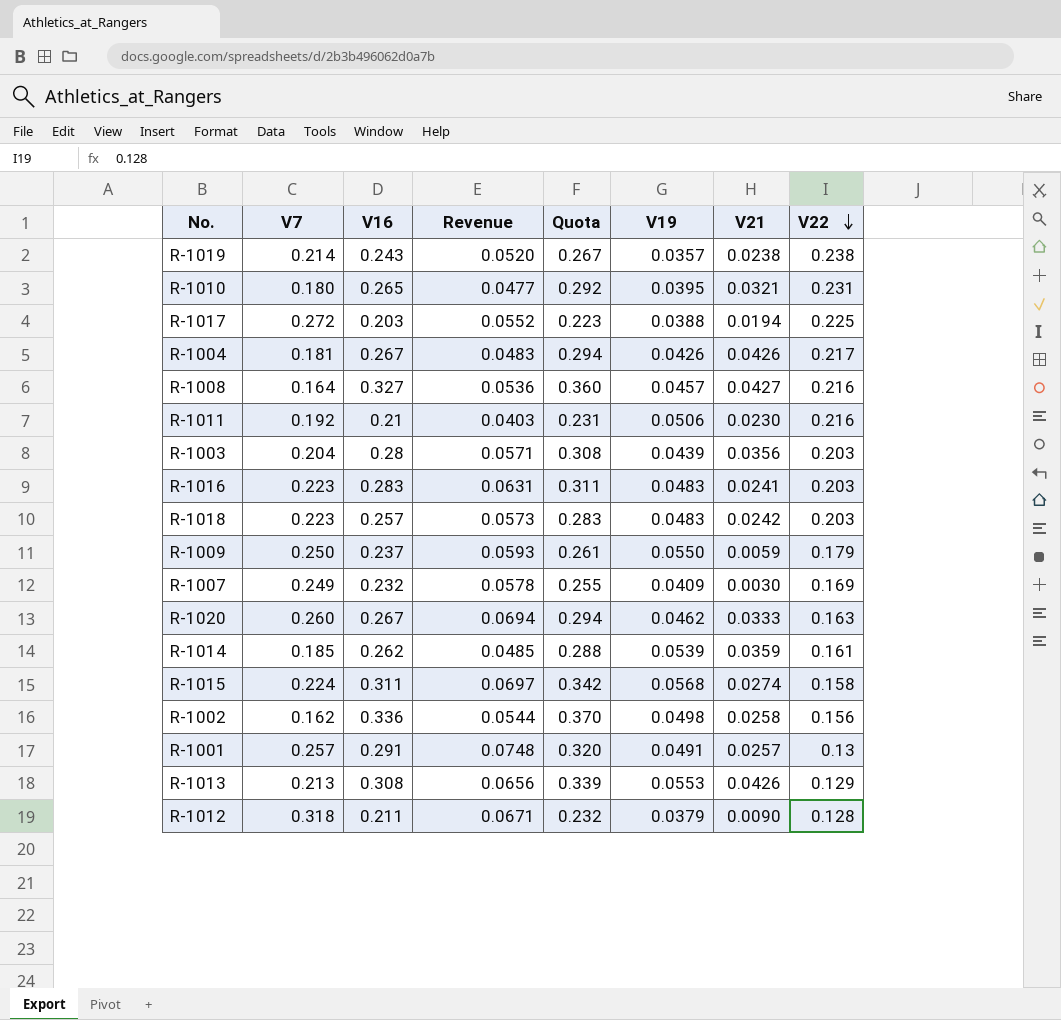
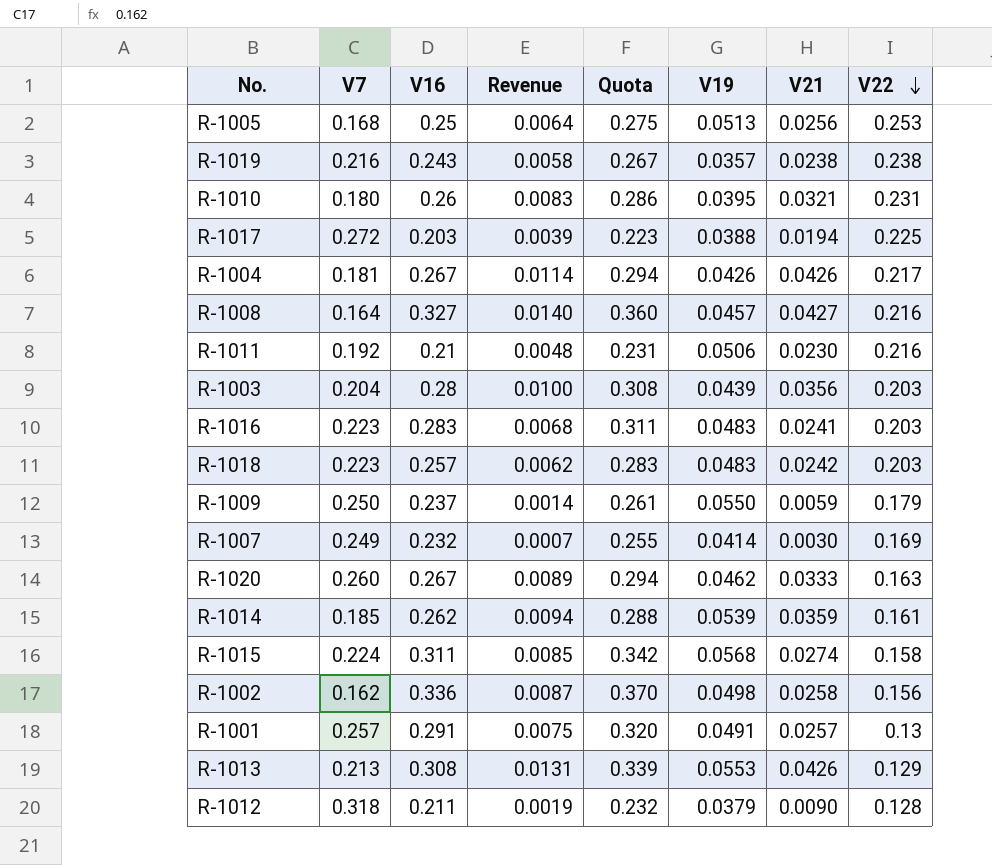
column Revenue | formula: [V7] * [V16] -> [V16] * [V21]
row R-1005: none -> 0.168 | 0.25 | 0.0064 | 0.275 | 0.0513 | 0.0256 | 0.253
R-1019 | V7: 0.214 -> 0.216
R-1010 | V16: 0.265 -> 0.26
R-1010 | Quota: 0.292 -> 0.286
R-1007 | V19: 0.0409 -> 0.0414

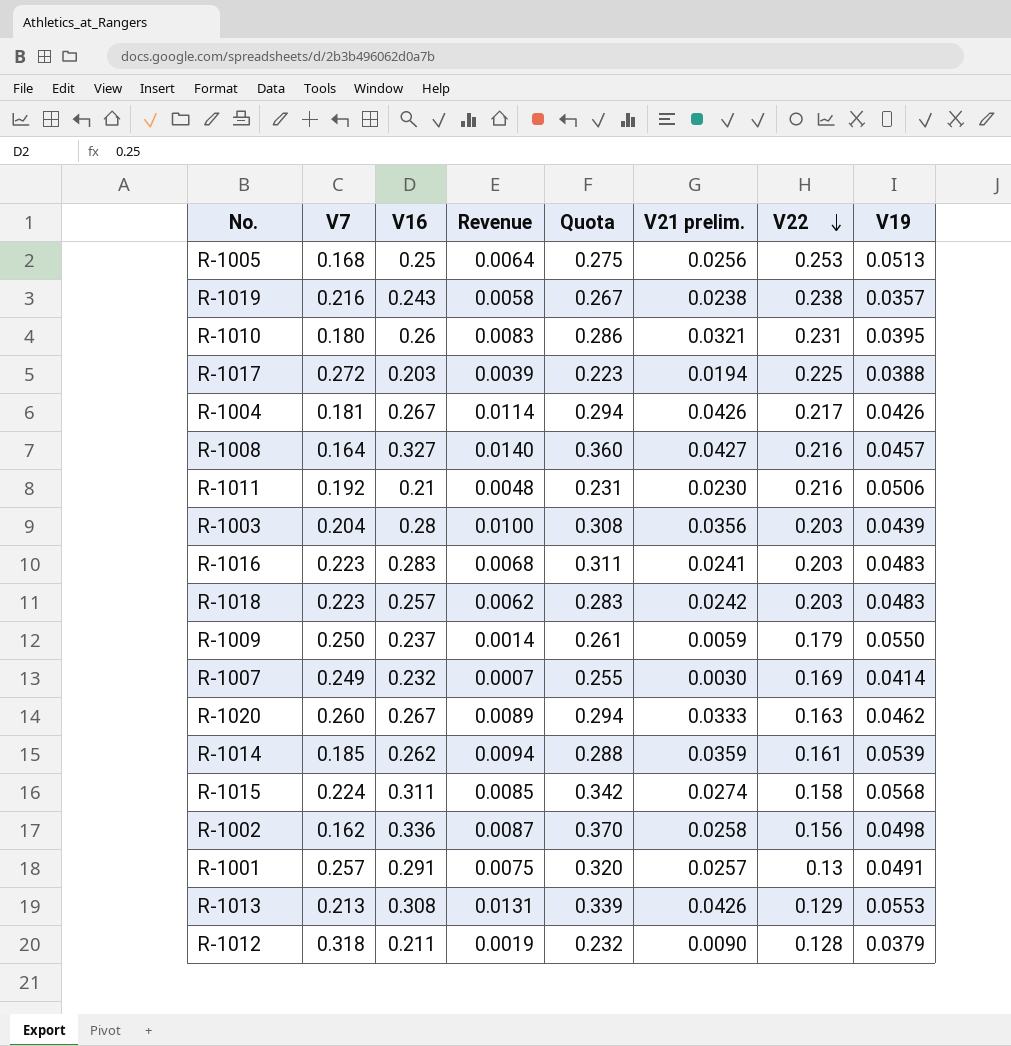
column name: V21 -> V21 prelim.
column V19 | position: 6 -> 8

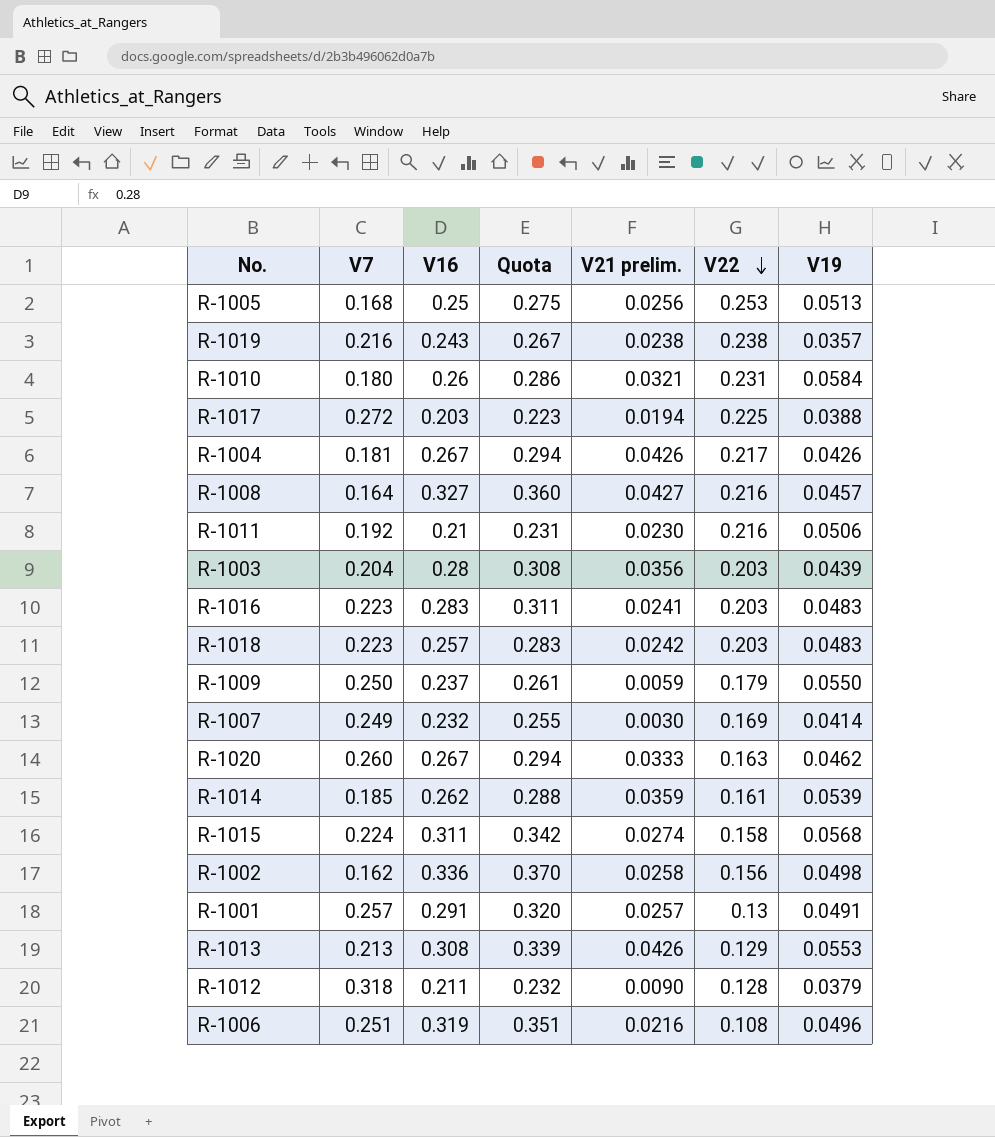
column Revenue | formula: [V16] * [V21 prelim.] -> none
R-1010 | V19: 0.0395 -> 0.0584
row R-1006: none -> 0.251 | 0.319 | 0.351 | 0.0216 | 0.108 | 0.0496

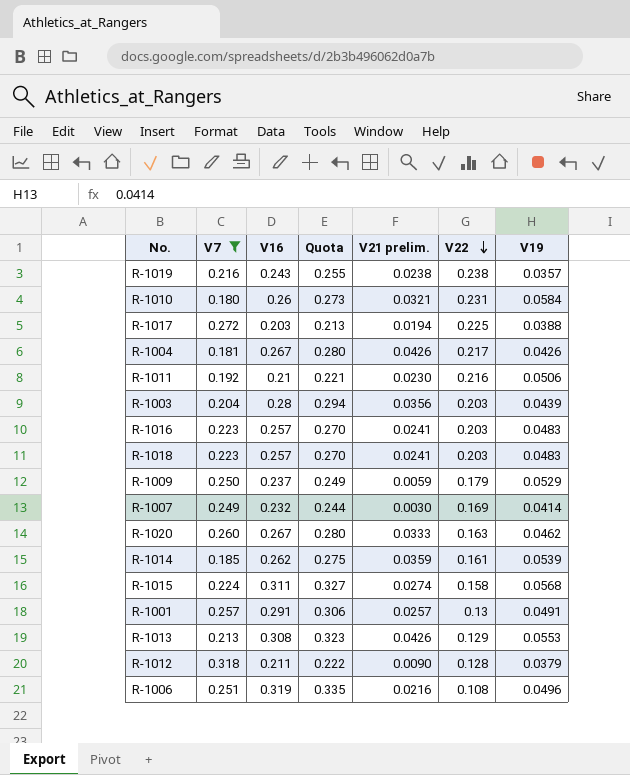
filter: none -> V7 >= 0.180
column Quota | formula: [V16] * 1.1 -> [V16] * 1.05
R-1016 | V16: 0.283 -> 0.257
R-1018 | V21 prelim.: 0.0242 -> 0.0241
R-1009 | V19: 0.0550 -> 0.0529

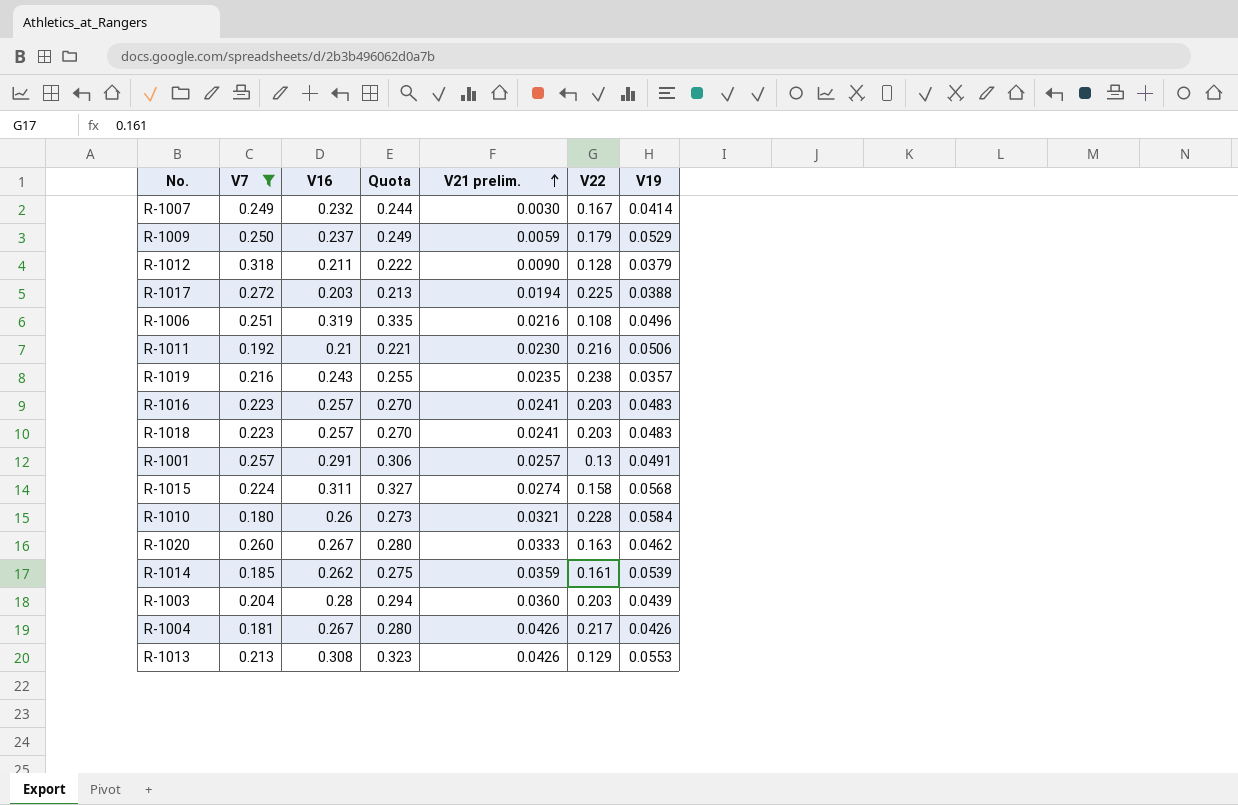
row order: V22 descending -> V21 prelim. ascending
R-1007 | V22: 0.169 -> 0.167
R-1019 | V21 prelim.: 0.0238 -> 0.0235
R-1010 | V22: 0.231 -> 0.228
R-1003 | V21 prelim.: 0.0356 -> 0.0360

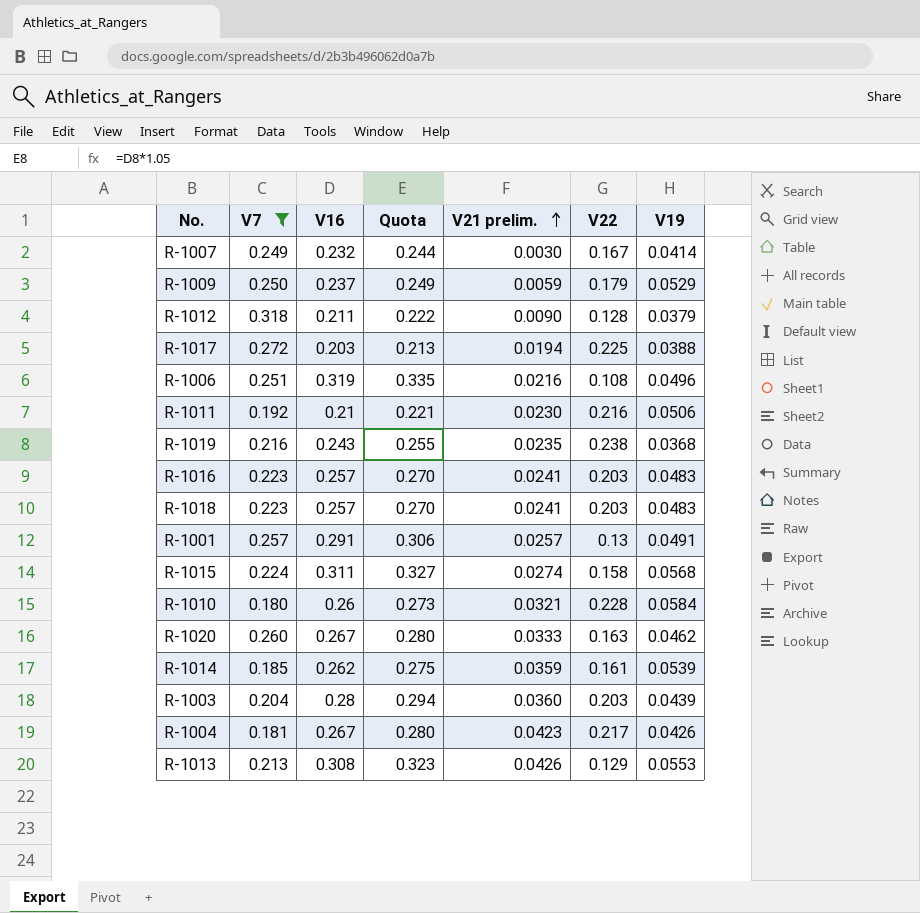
R-1019 | V19: 0.0357 -> 0.0368
R-1004 | V21 prelim.: 0.0426 -> 0.0423

